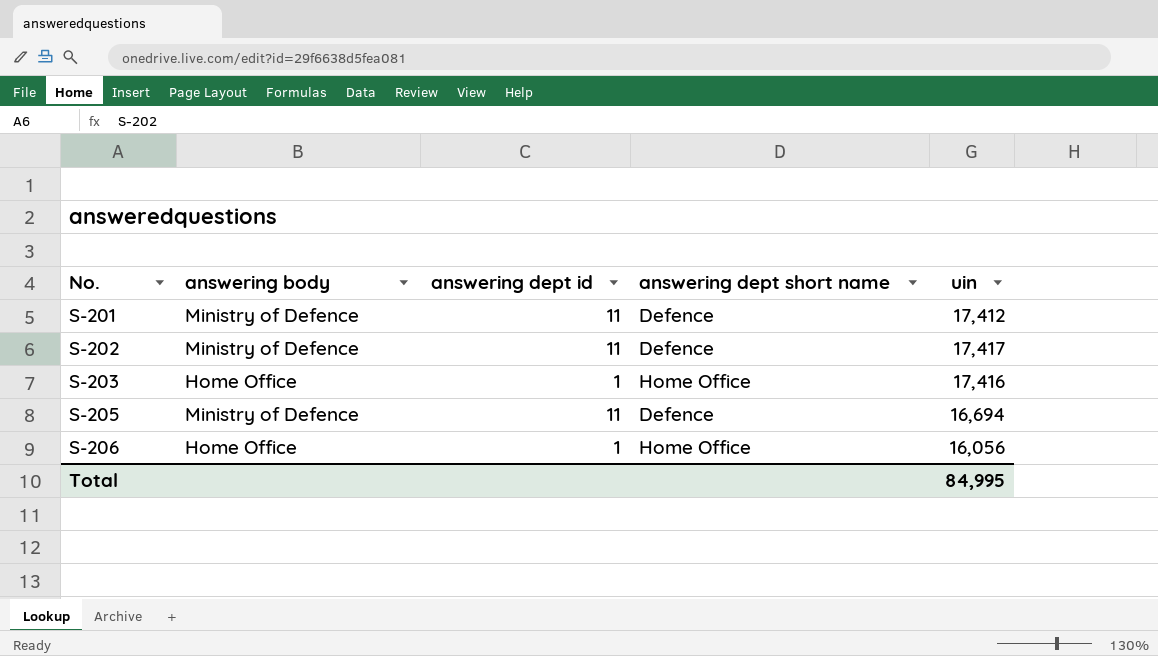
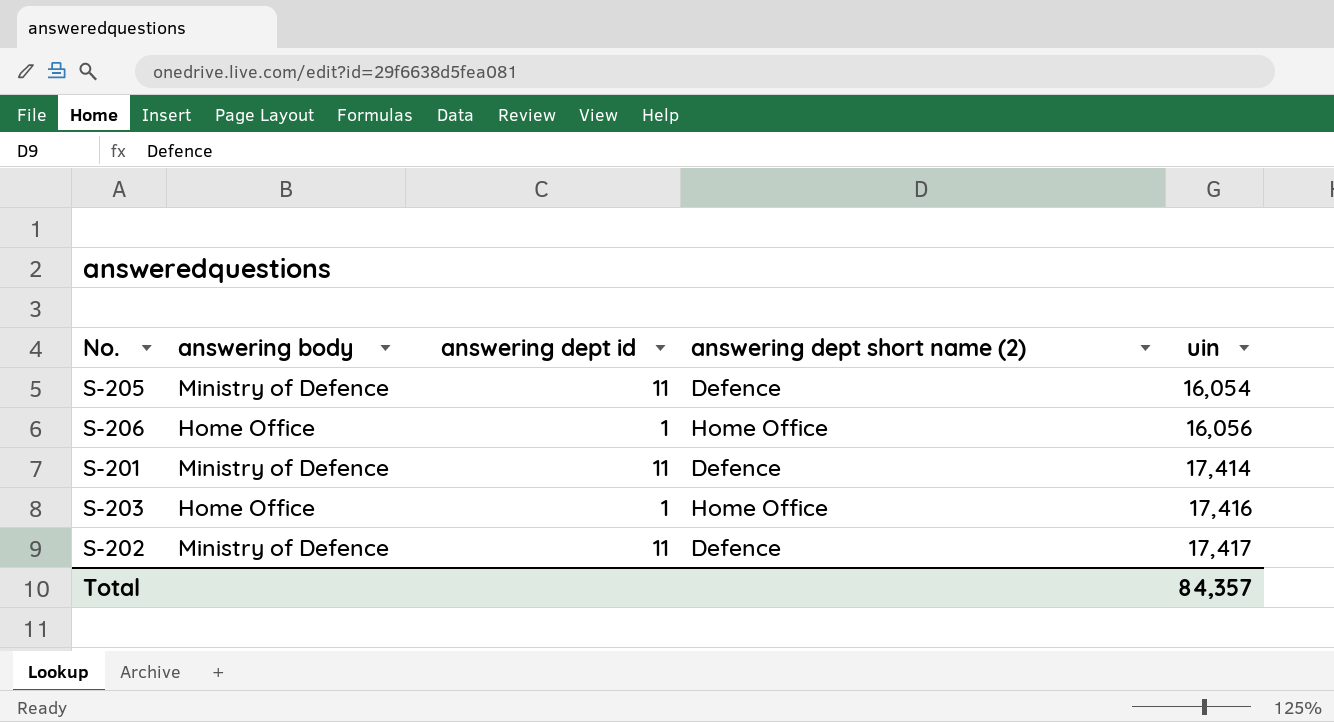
row order: No. ascending -> uin ascending
column name: answering dept short name -> answering dept short name (2)
S-205 | uin: 16,694 -> 16,054
S-201 | uin: 17,412 -> 17,414
Total | uin: 84,995 -> 84,357

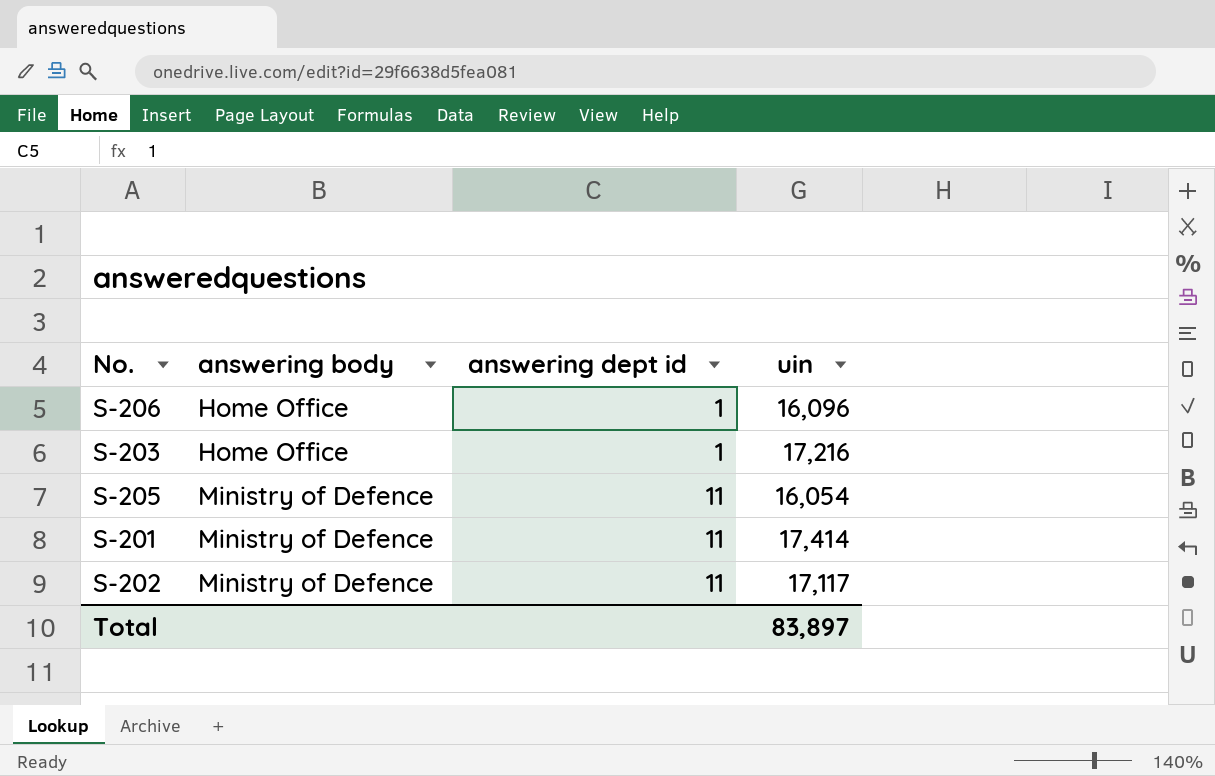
row order: uin ascending -> answering body ascending
column answering dept short name (2) | position: 4 -> none
S-206 | uin: 16,056 -> 16,096
S-203 | uin: 17,416 -> 17,216
S-202 | uin: 17,417 -> 17,117
Total | uin: 84,357 -> 83,897

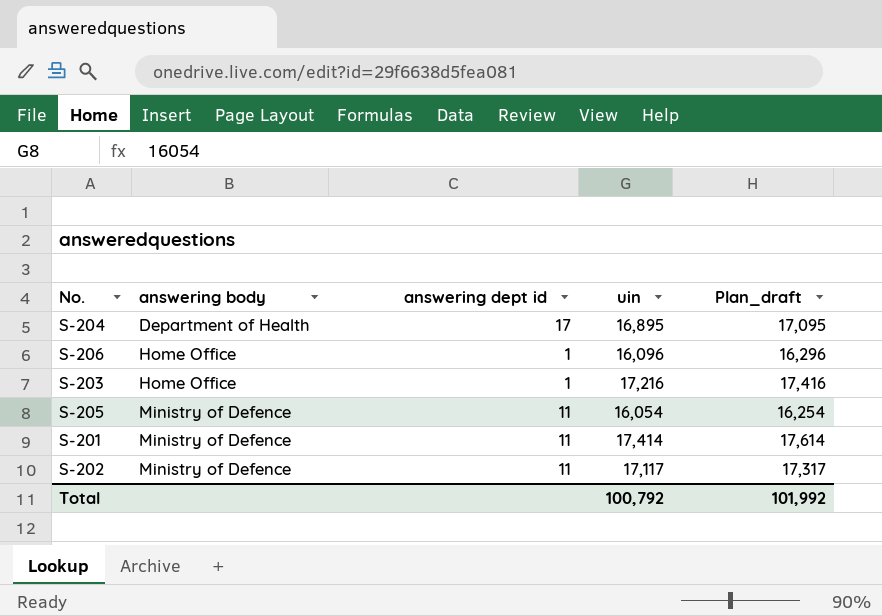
column Plan_draft | formula: none -> [uin] + 200
row S-204: none -> Department of Health | 17 | 16,895 | 17,095
Total | uin: 83,897 -> 100,792

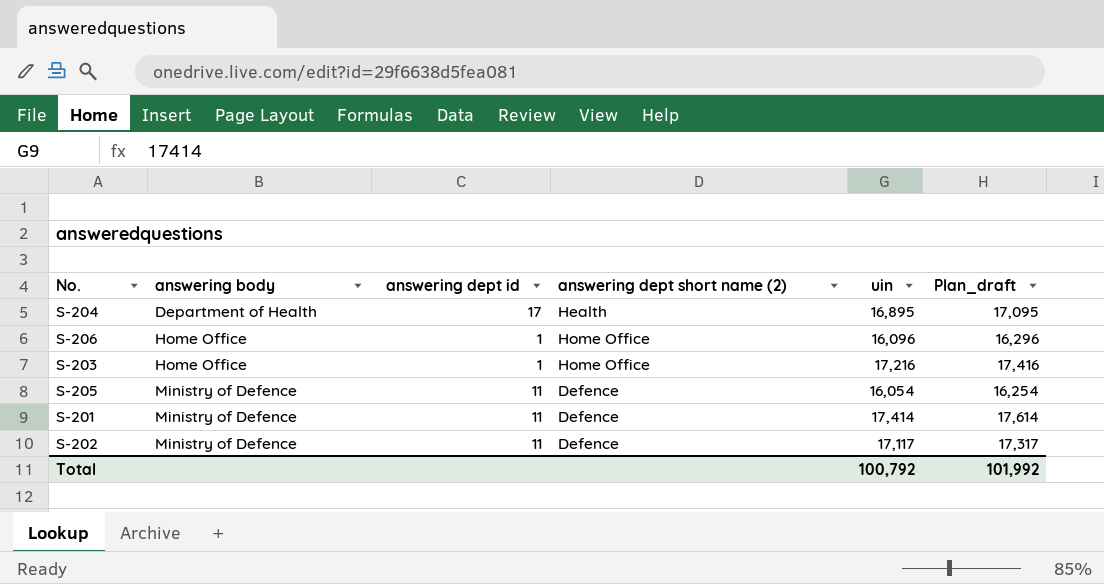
column answering dept short name (2) | position: none -> 4

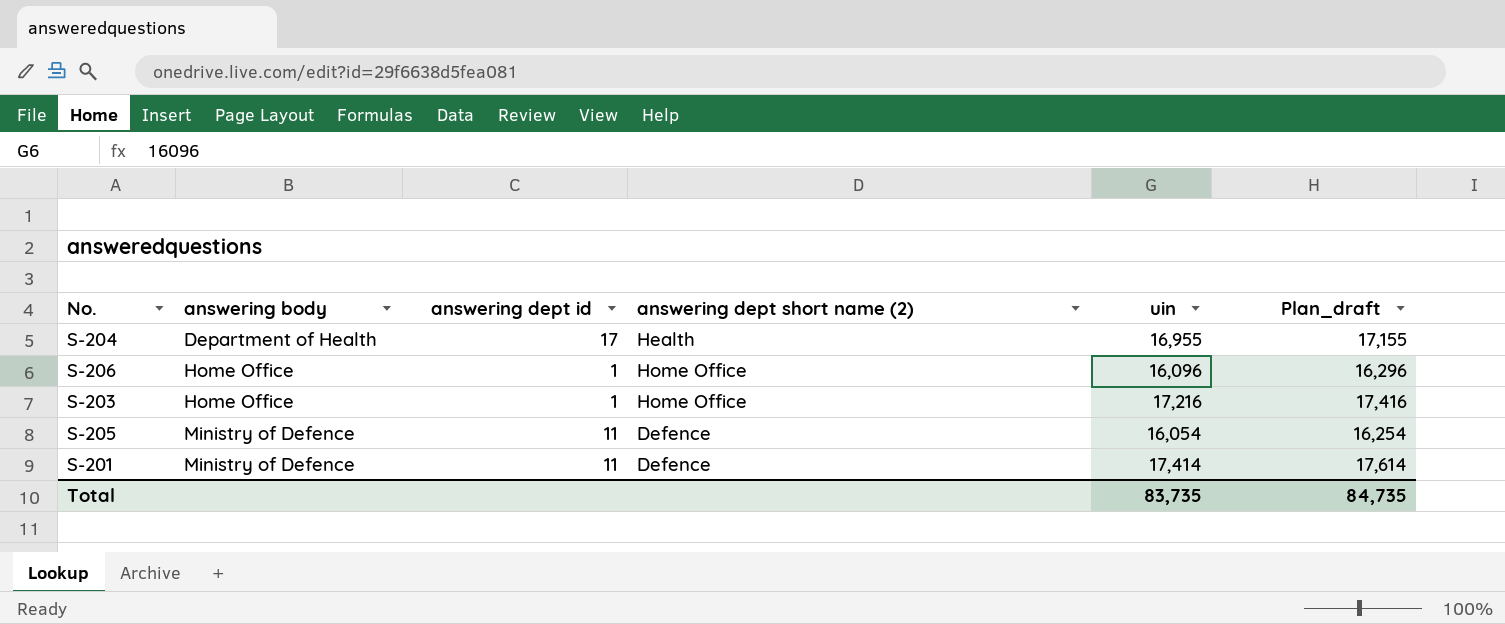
row S-202: Ministry of Defence | 11 | Defence | 17,117 | 17,317 -> none
S-204 | uin: 16,895 -> 16,955
S-204 | Plan_draft: 17,095 -> 17,155
Total | uin: 100,792 -> 83,735
Total | Plan_draft: 101,992 -> 84,735

